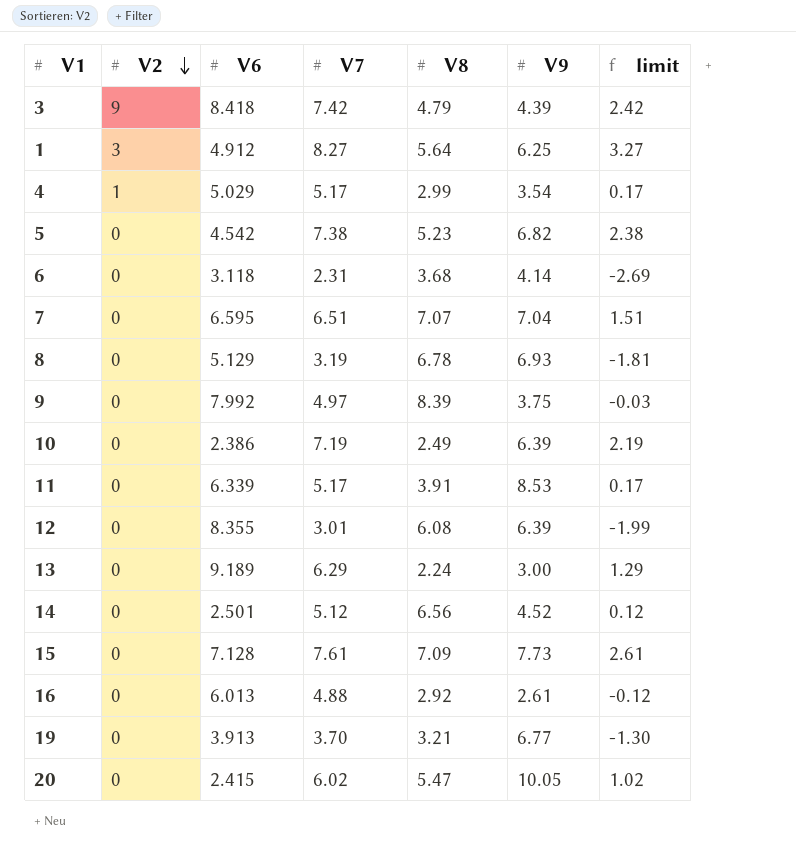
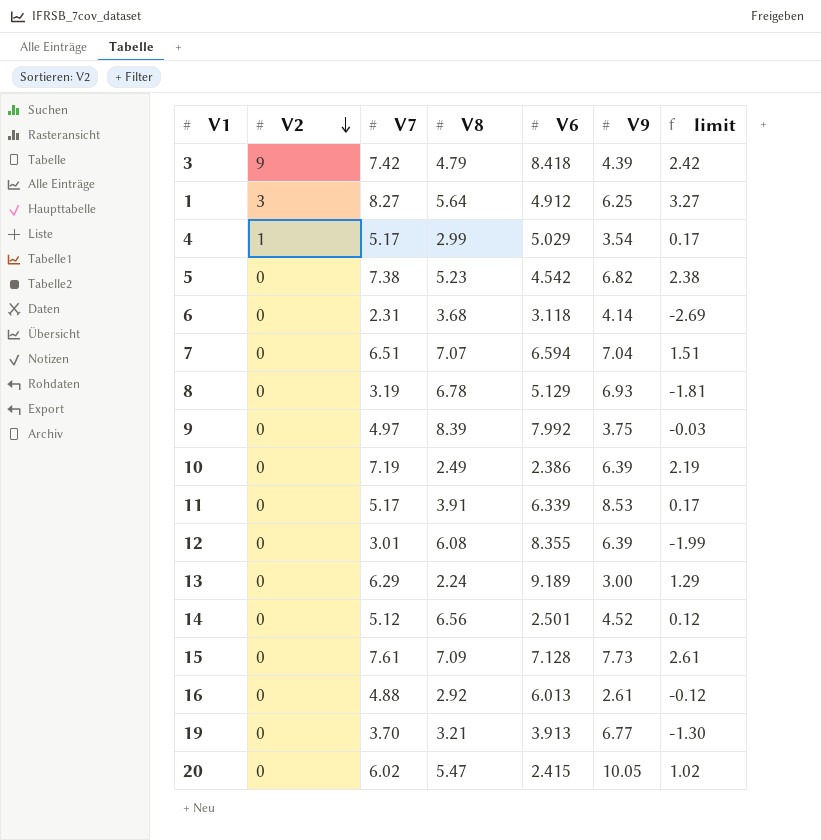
column V6 | position: 3 -> 5
7 | V6: 6.595 -> 6.594

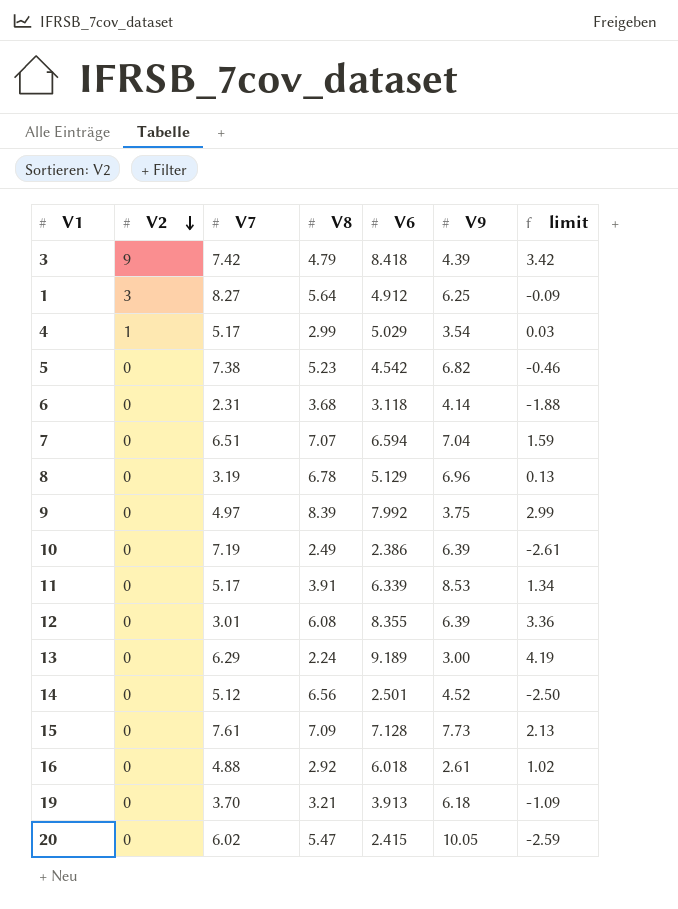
column limit | formula: [V7] - 5 -> [V6] - 5
8 | V9: 6.93 -> 6.96
16 | V6: 6.013 -> 6.018
19 | V9: 6.77 -> 6.18

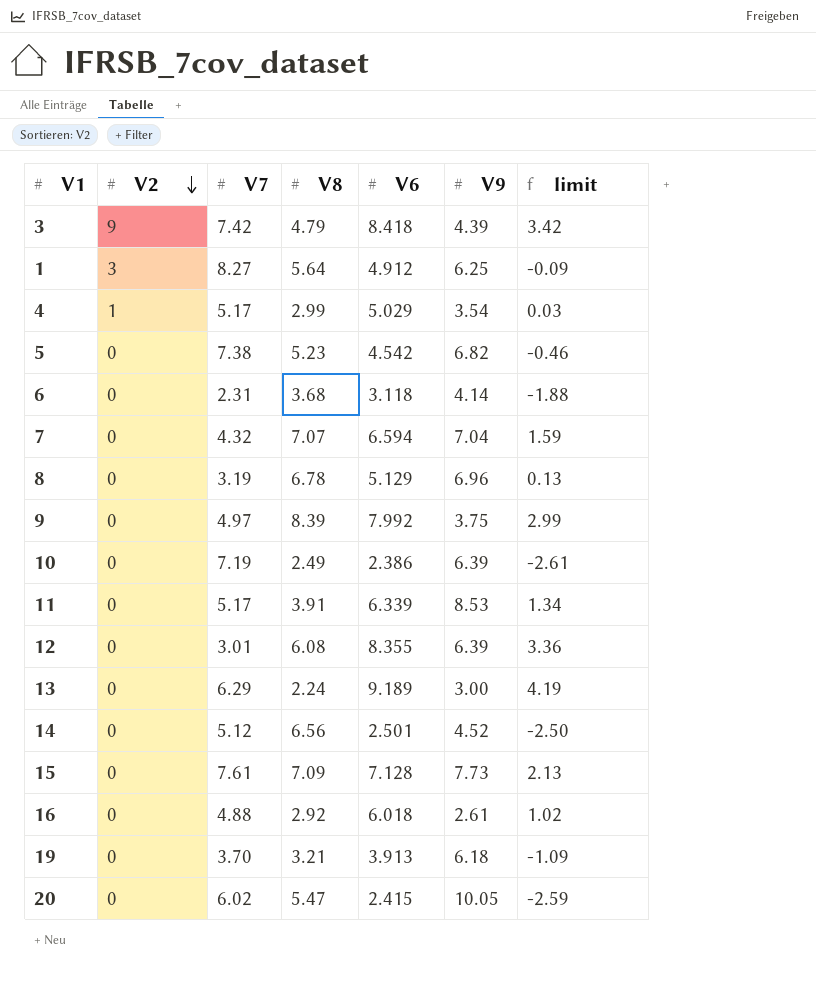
7 | V7: 6.51 -> 4.32

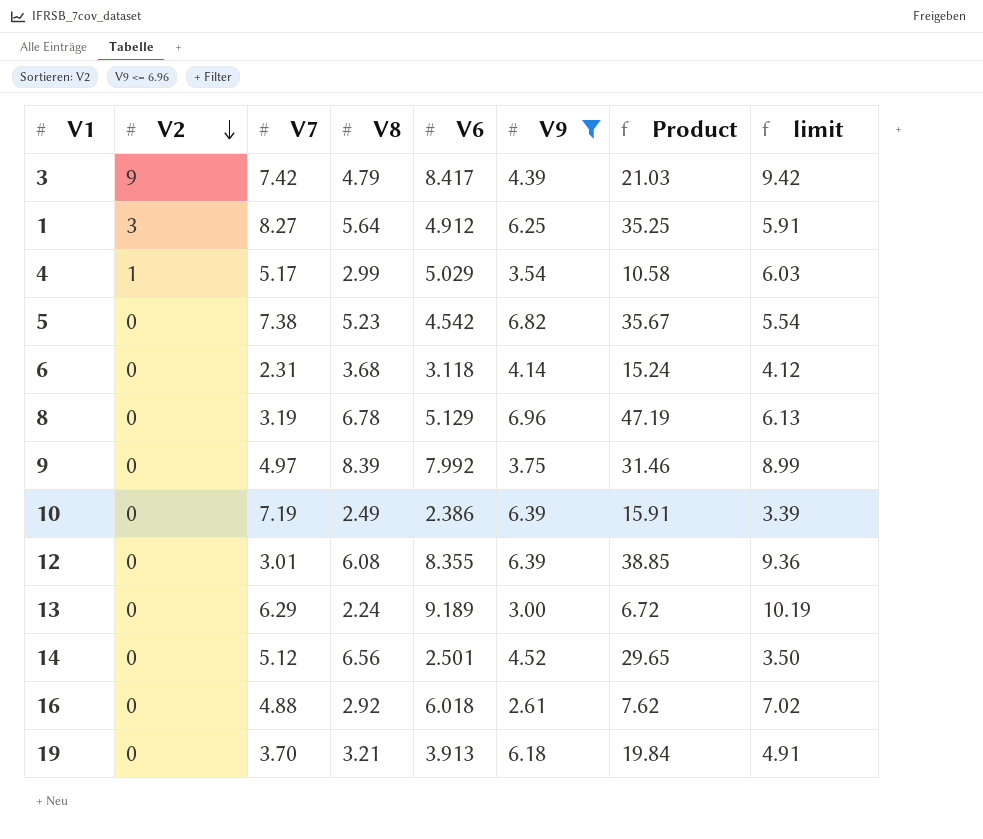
filter: none -> V9 <= 6.96
column Product | formula: none -> [V8] * [V9]
column limit | formula: [V6] - 5 -> [V6] + 1
3 | V6: 8.418 -> 8.417

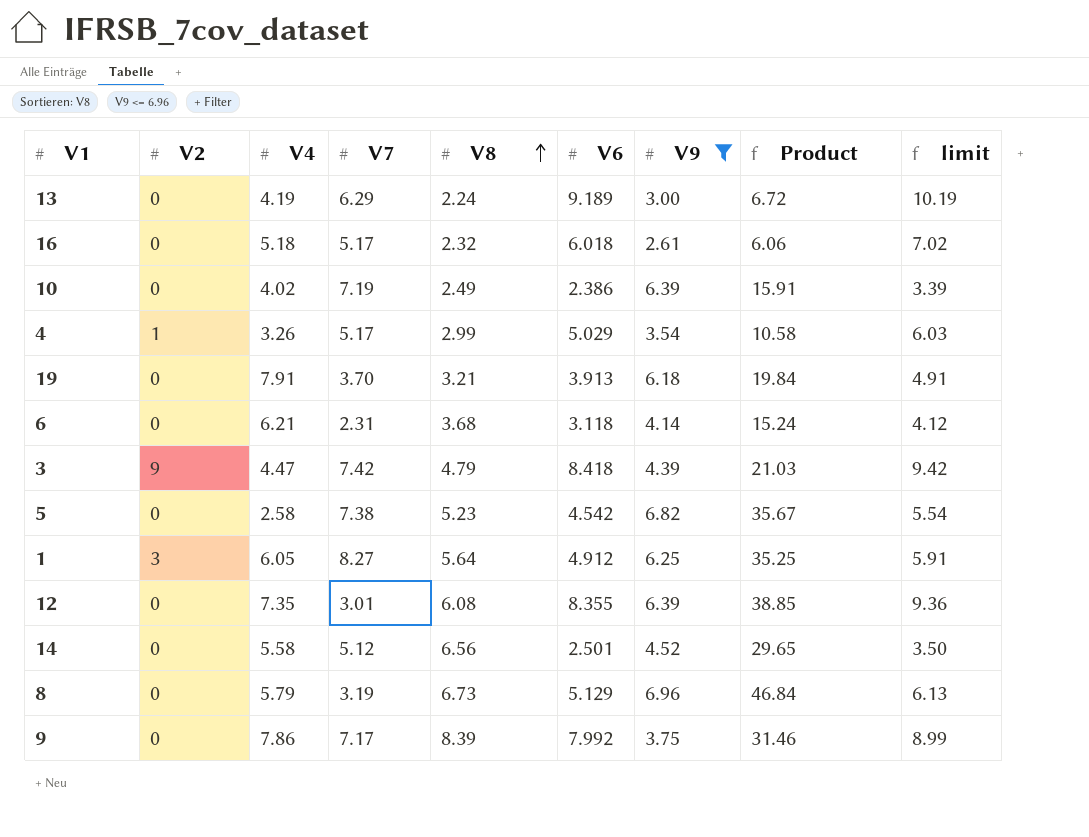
row order: V2 descending -> V8 ascending
column V4 | position: none -> 3
16 | V7: 4.88 -> 5.17
16 | V8: 2.92 -> 2.32
16 | Product: 7.62 -> 6.06
3 | V6: 8.417 -> 8.418
8 | V8: 6.78 -> 6.73
8 | Product: 47.19 -> 46.84
9 | V7: 4.97 -> 7.17

